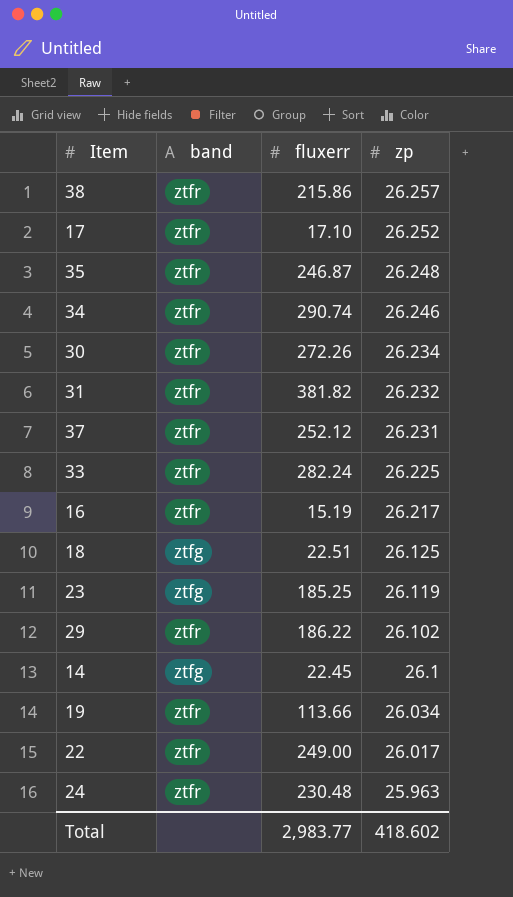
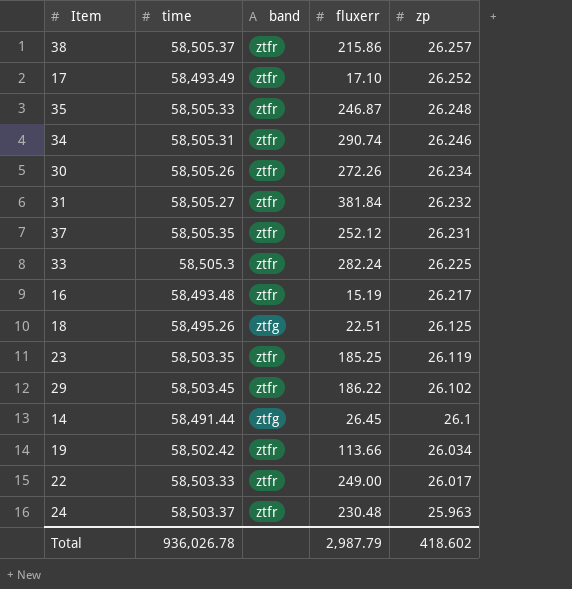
column time | position: none -> 2
31 | fluxerr: 381.82 -> 381.84
23 | band: ztfg -> ztfr
14 | fluxerr: 22.45 -> 26.45
Total | fluxerr: 2,983.77 -> 2,987.79

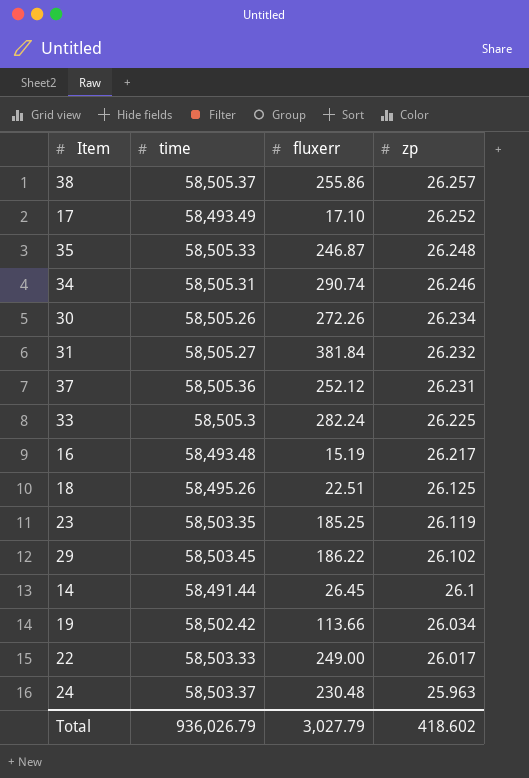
column band | position: 3 -> none
38 | fluxerr: 215.86 -> 255.86
37 | time: 58,505.35 -> 58,505.36
Total | time: 936,026.78 -> 936,026.79
Total | fluxerr: 2,987.79 -> 3,027.79

